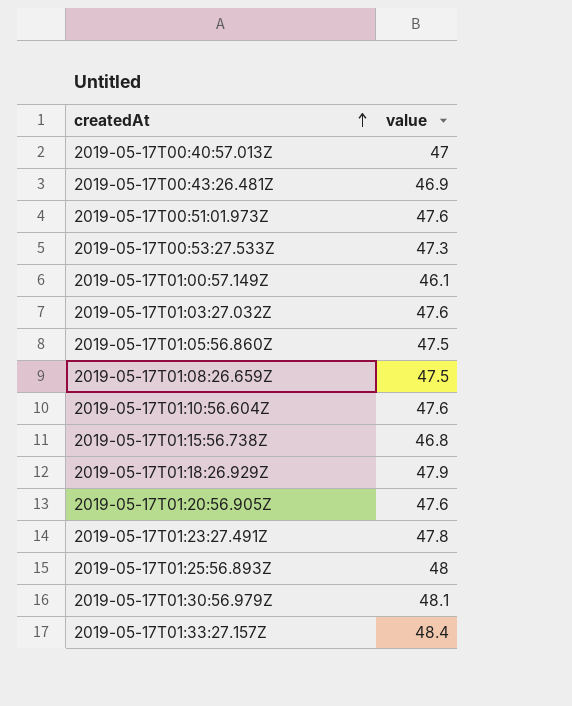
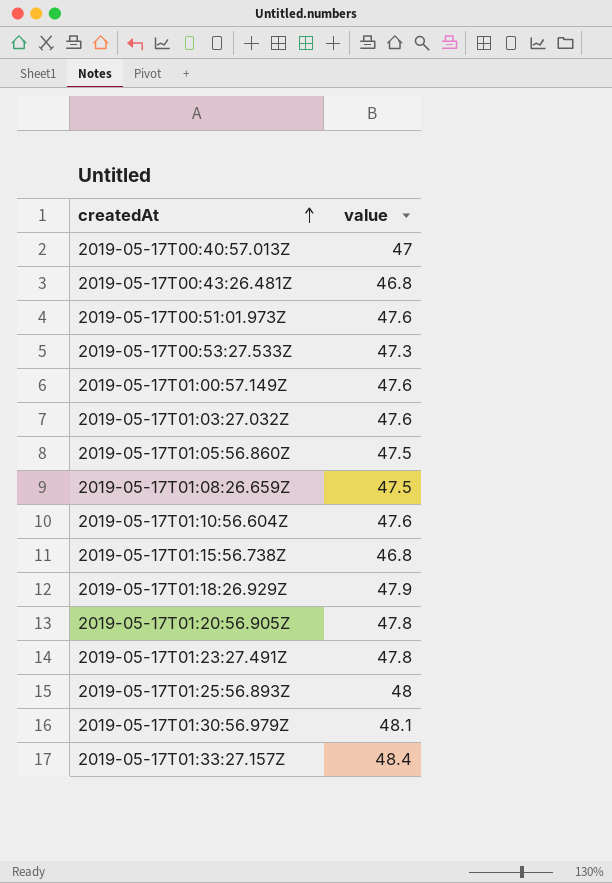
2019-05-17T00:43:26.481Z | value: 46.9 -> 46.8
2019-05-17T01:00:57.149Z | value: 46.1 -> 47.6
2019-05-17T01:20:56.905Z | value: 47.6 -> 47.8

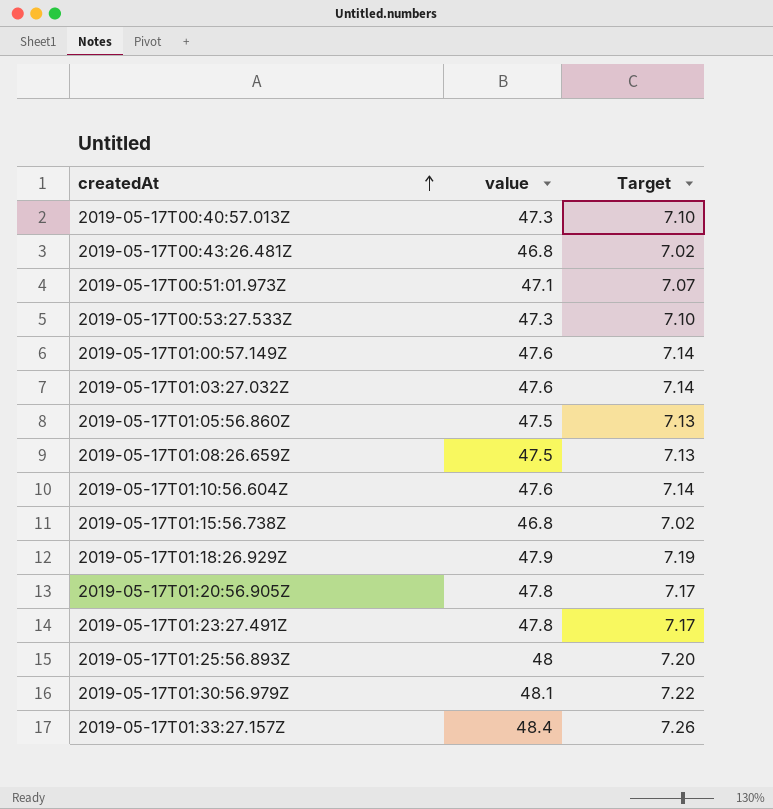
column Target | formula: none -> [value] * 0.15
2019-05-17T00:40:57.013Z | value: 47 -> 47.3
2019-05-17T00:51:01.973Z | value: 47.6 -> 47.1

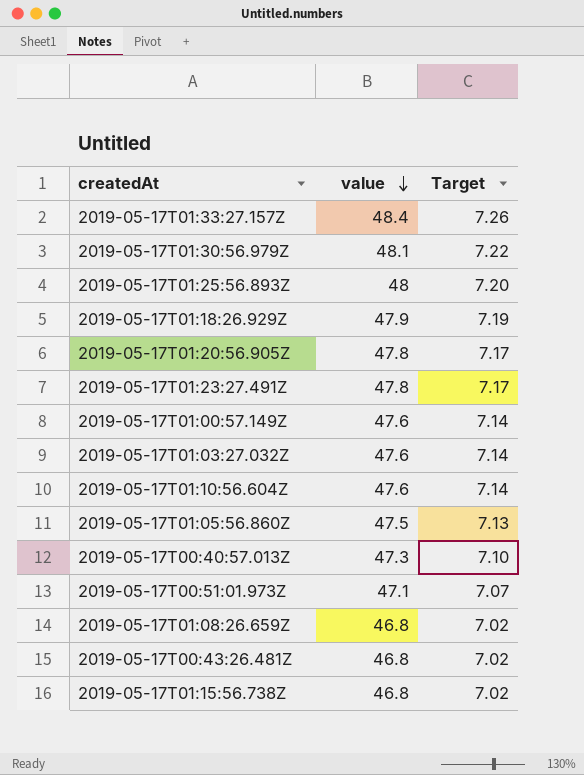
row order: createdAt ascending -> value descending
row 2019-05-17T00:53:27.533Z: 47.3 | 7.10 -> none
2019-05-17T01:08:26.659Z | value: 47.5 -> 46.8
2019-05-17T01:08:26.659Z | Target: 7.13 -> 7.02

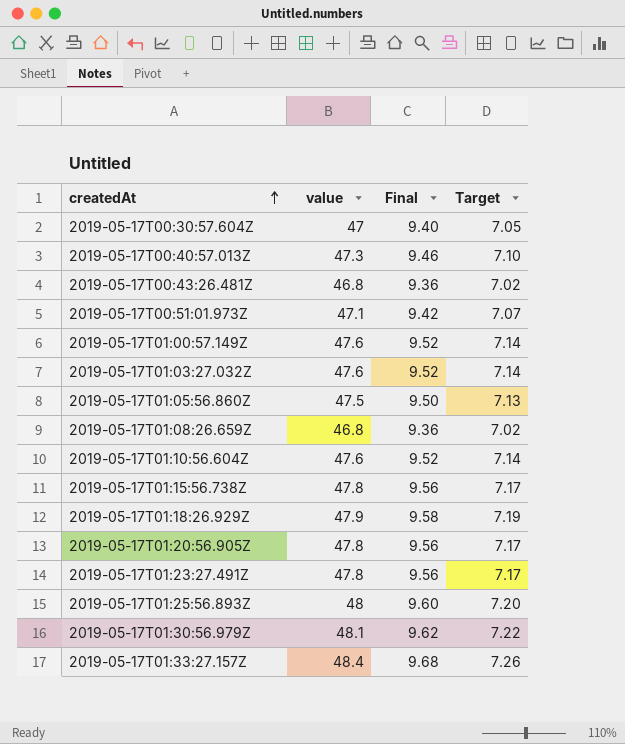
row order: value descending -> createdAt ascending
column Final | formula: none -> [value] * 0.2
row 2019-05-17T00:30:57.604Z: none -> 47 | 9.40 | 7.05
2019-05-17T01:15:56.738Z | value: 46.8 -> 47.8
2019-05-17T01:15:56.738Z | Target: 7.02 -> 7.17

